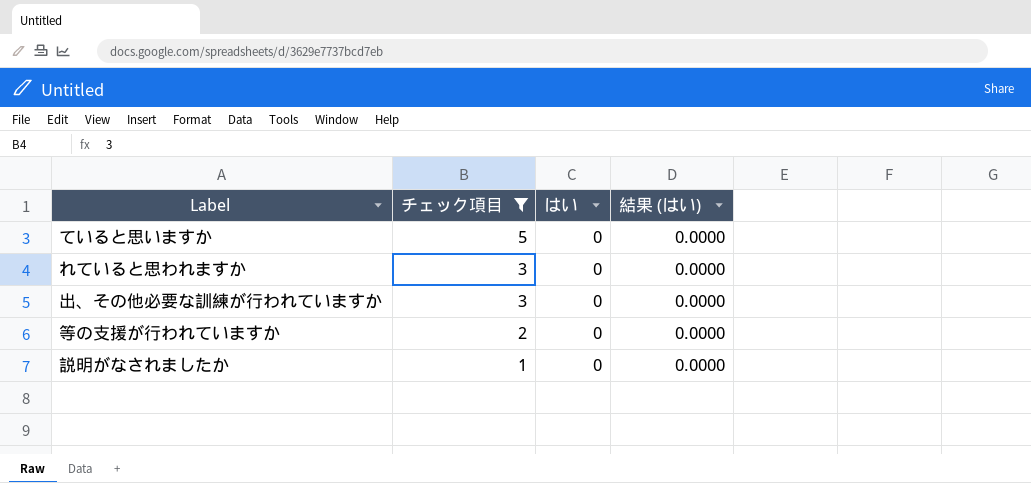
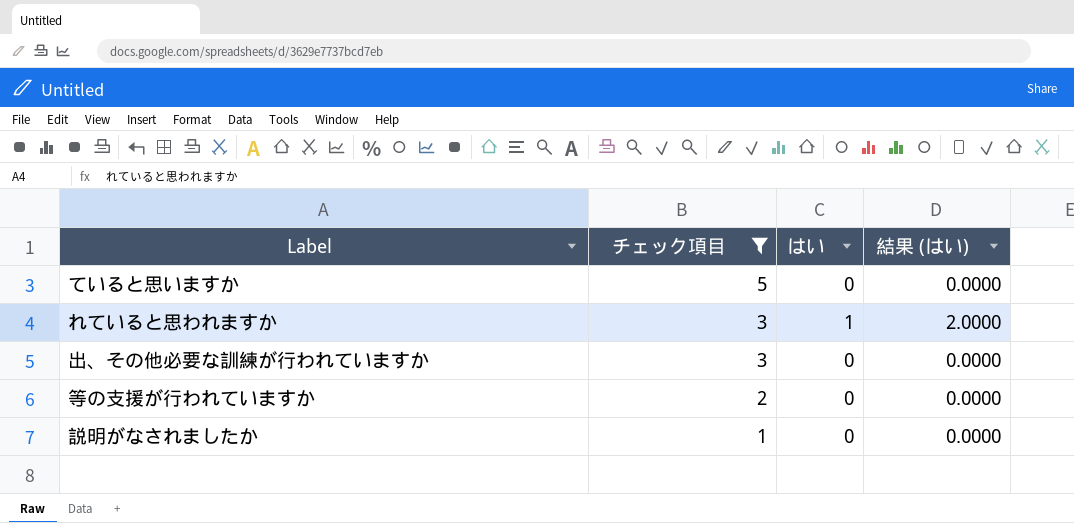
れていると思われますか | はい: 0 -> 1
れていると思われますか | 結果 (はい): 0.0000 -> 2.0000

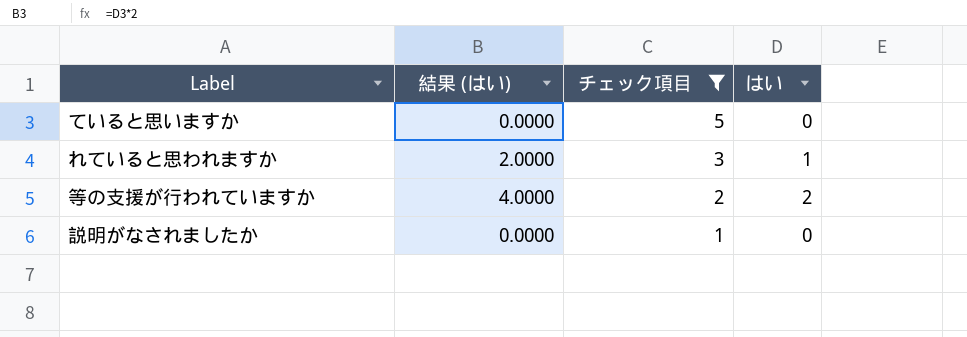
column 結果 (はい) | position: 4 -> 2
row 出、その他必要な訓練が行われていますか: 3 | 0 | 0.0000 -> none
等の支援が行われていますか | 結果 (はい): 0.0000 -> 4.0000
等の支援が行われていますか | はい: 0 -> 2

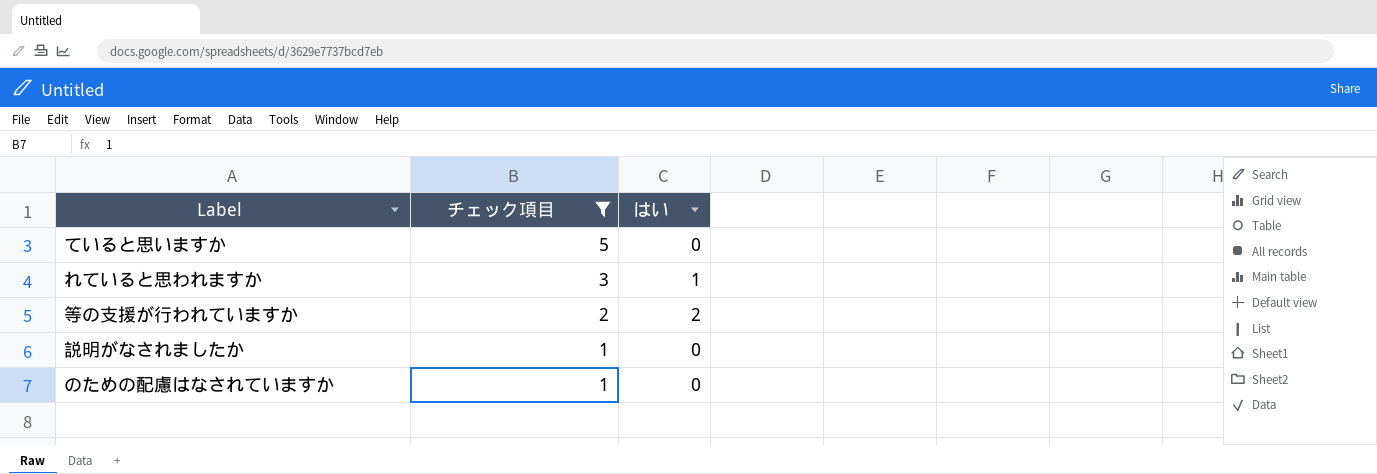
column 結果 (はい) | formula: [はい] * 2 -> none
row のための配慮はなされていますか: none -> 1 | 0

